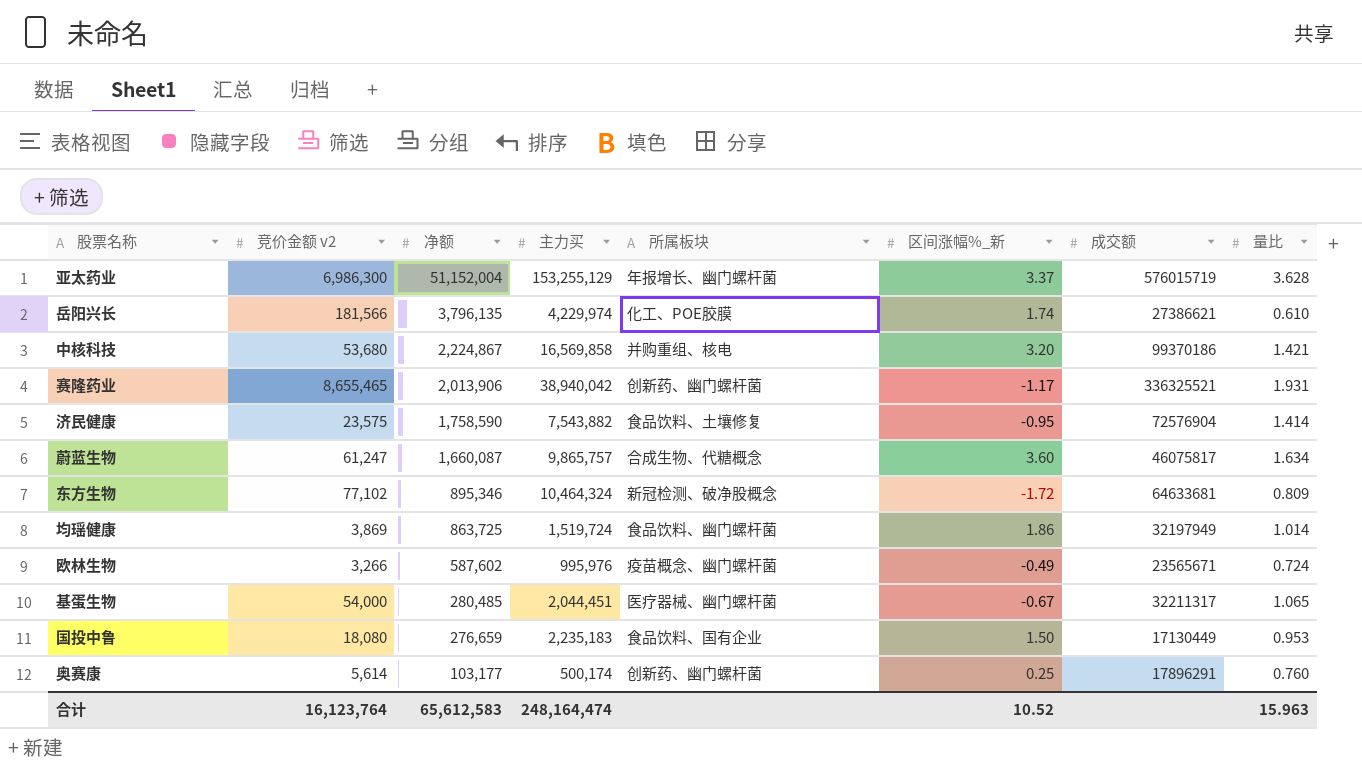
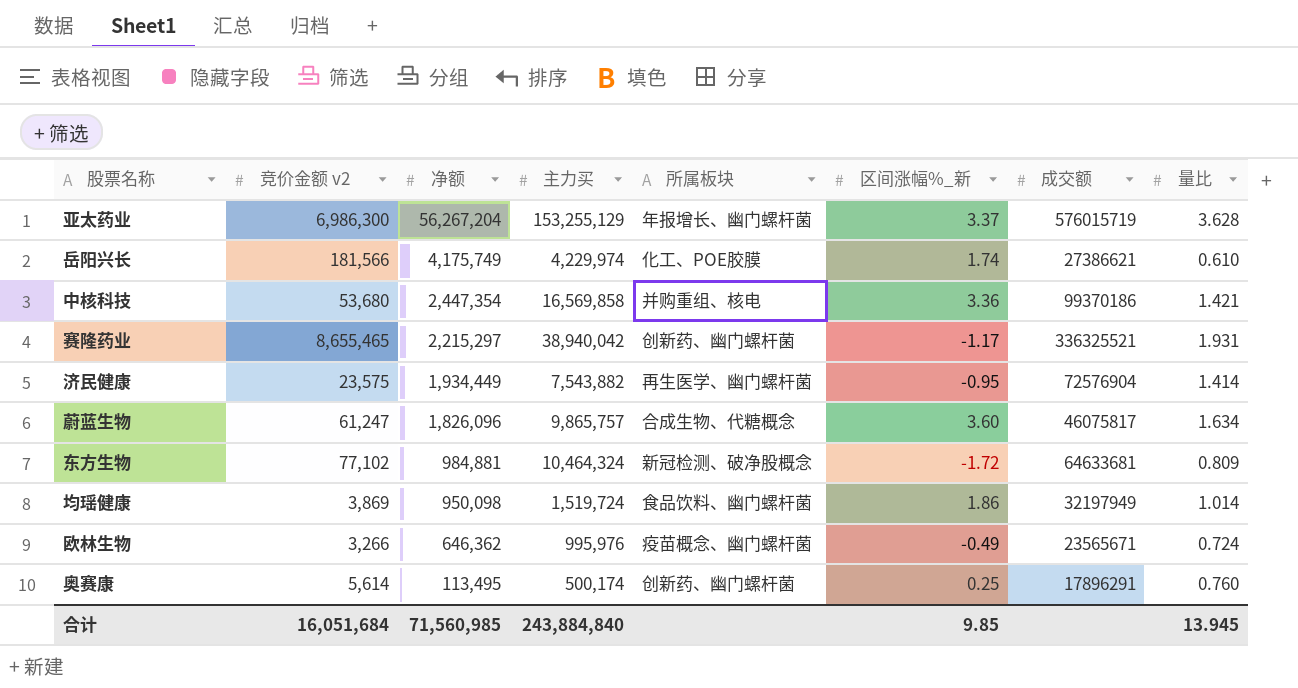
row 基蛋生物: 54,000 | 280,485 | 2,044,451 | 医疗器械、幽门螺杆菌 | -0.67 | 32211317 | 1.065 -> none
row 国投中鲁: 18,080 | 276,659 | 2,235,183 | 食品饮料、国有企业 | 1.50 | 17130449 | 0.953 -> none
亚太药业 | 净额: 51,152,004 -> 56,267,204
岳阳兴长 | 净额: 3,796,135 -> 4,175,749
中核科技 | 净额: 2,224,867 -> 2,447,354
中核科技 | 区间涨幅%_新: 3.20 -> 3.36
赛隆药业 | 净额: 2,013,906 -> 2,215,297
济民健康 | 净额: 1,758,590 -> 1,934,449
济民健康 | 所属板块: 食品饮料、土壤修复 -> 再生医学、幽门螺杆菌
蔚蓝生物 | 净额: 1,660,087 -> 1,826,096
东方生物 | 净额: 895,346 -> 984,881
均瑶健康 | 净额: 863,725 -> 950,098
欧林生物 | 净额: 587,602 -> 646,362
奥赛康 | 净额: 103,177 -> 113,495
合计 | 竞价金额 v2: 16,123,764 -> 16,051,684
合计 | 净额: 65,612,583 -> 71,560,985
合计 | 主力买: 248,164,474 -> 243,884,840
合计 | 区间涨幅%_新: 10.52 -> 9.85
合计 | 量比: 15.963 -> 13.945

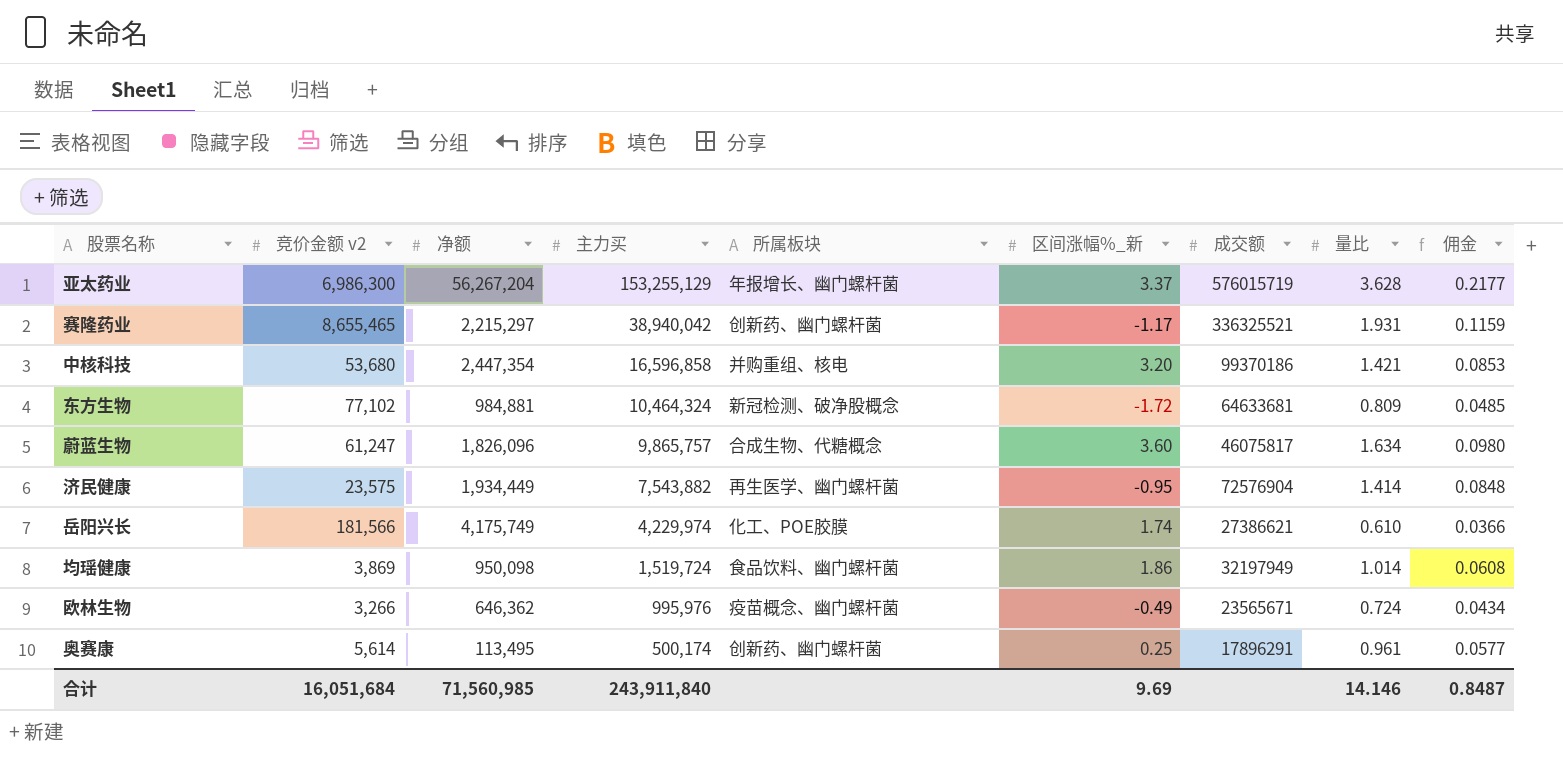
row order: 净额 descending -> 主力买 descending
column 佣金 | formula: none -> [量比] * 0.06
中核科技 | 主力买: 16,569,858 -> 16,596,858
中核科技 | 区间涨幅%_新: 3.36 -> 3.20
奥赛康 | 量比: 0.760 -> 0.961
合计 | 主力买: 243,884,840 -> 243,911,840
合计 | 区间涨幅%_新: 9.85 -> 9.69
合计 | 量比: 13.945 -> 14.146

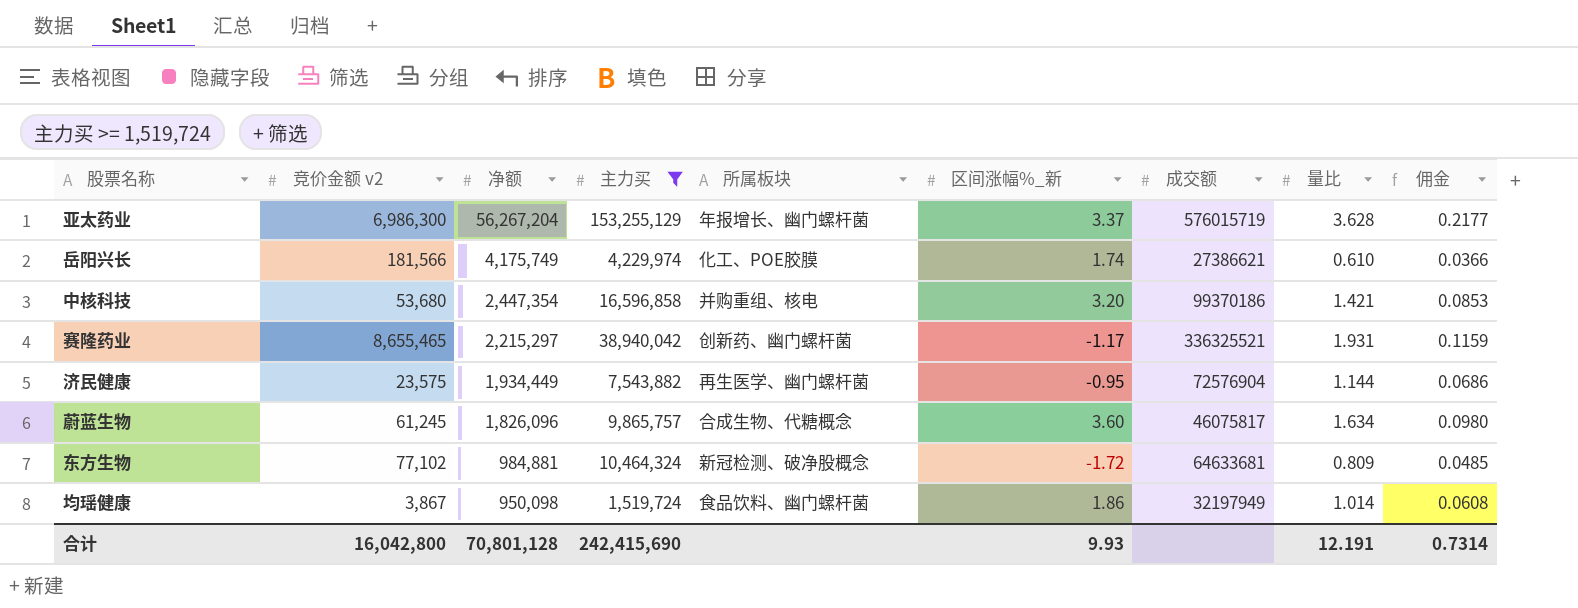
filter: none -> 主力买 >= 1,519,724
row order: 主力买 descending -> 净额 descending
济民健康 | 量比: 1.414 -> 1.144
济民健康 | 佣金: 0.0848 -> 0.0686
蔚蓝生物 | 竞价金额 v2: 61,247 -> 61,245
均瑶健康 | 竞价金额 v2: 3,869 -> 3,867
合计 | 竞价金额 v2: 16,051,684 -> 16,042,800
合计 | 净额: 71,560,985 -> 70,801,128
合计 | 主力买: 243,911,840 -> 242,415,690
合计 | 区间涨幅%_新: 9.69 -> 9.93
合计 | 量比: 14.146 -> 12.191
合计 | 佣金: 0.8487 -> 0.7314

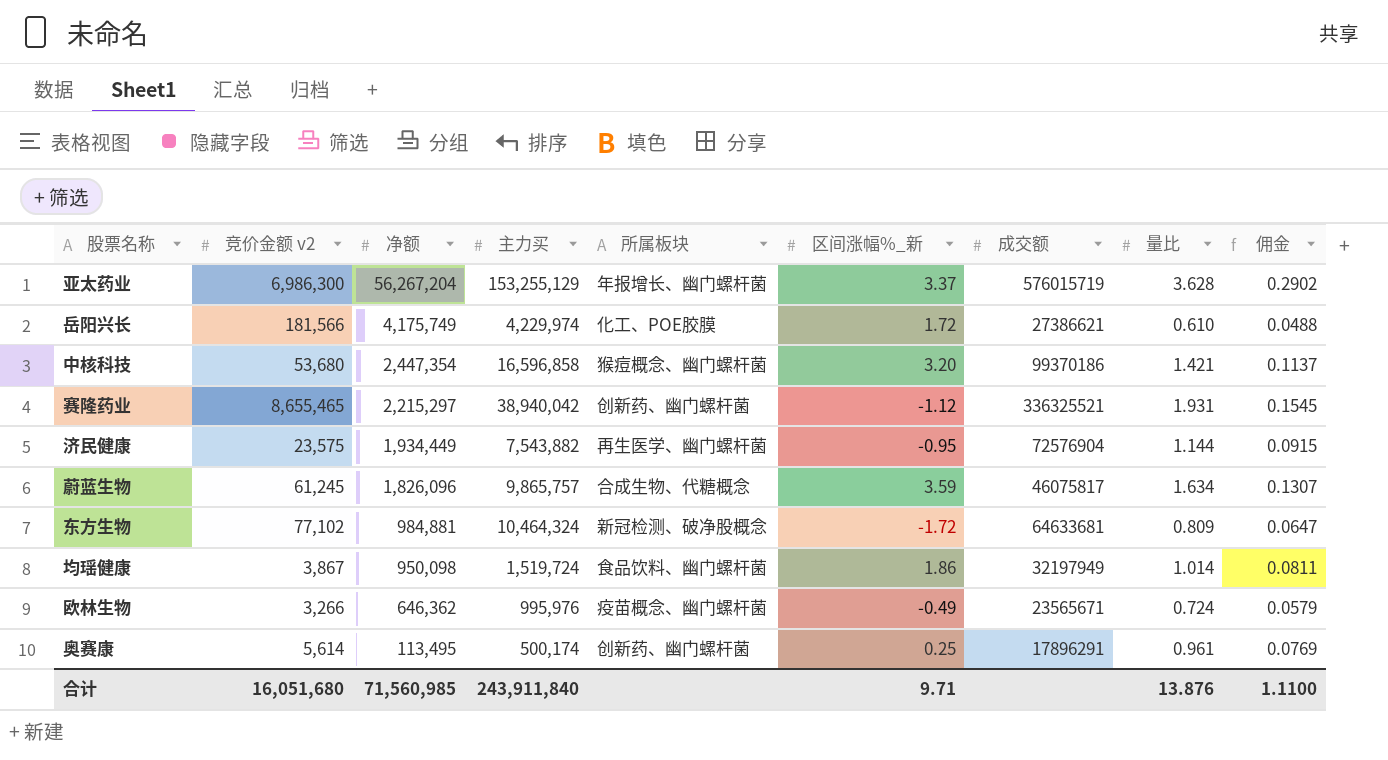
filter: 主力买 >= 1,519,724 -> none
column 佣金 | formula: [量比] * 0.06 -> [量比] * 0.08
岳阳兴长 | 区间涨幅%_新: 1.74 -> 1.72
中核科技 | 所属板块: 并购重组、核电 -> 猴痘概念、幽门螺杆菌
赛隆药业 | 区间涨幅%_新: -1.17 -> -1.12
蔚蓝生物 | 区间涨幅%_新: 3.60 -> 3.59
合计 | 竞价金额 v2: 16,042,800 -> 16,051,680
合计 | 净额: 70,801,128 -> 71,560,985
合计 | 主力买: 242,415,690 -> 243,911,840
合计 | 区间涨幅%_新: 9.93 -> 9.71
合计 | 量比: 12.191 -> 13.876
合计 | 佣金: 0.7314 -> 1.1100

